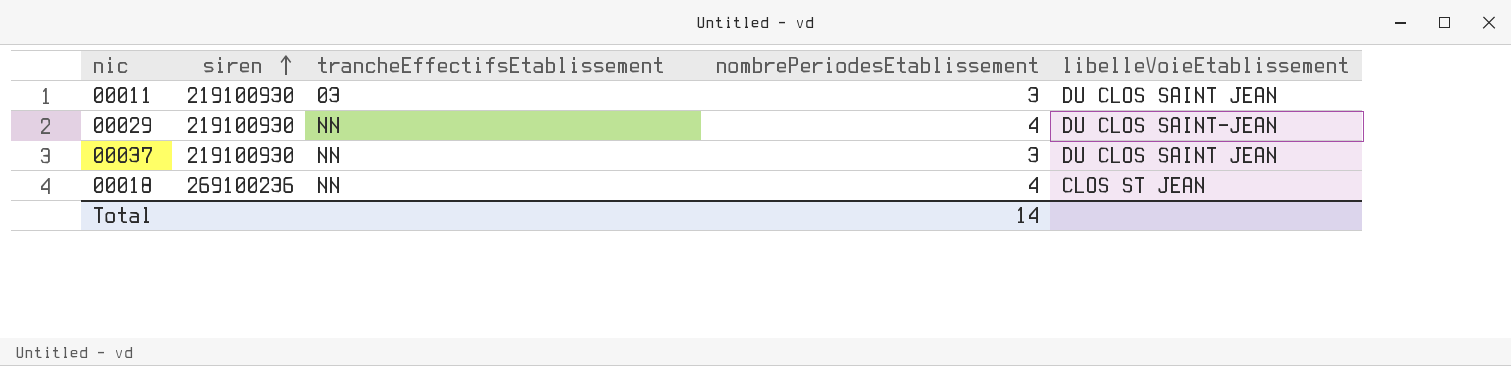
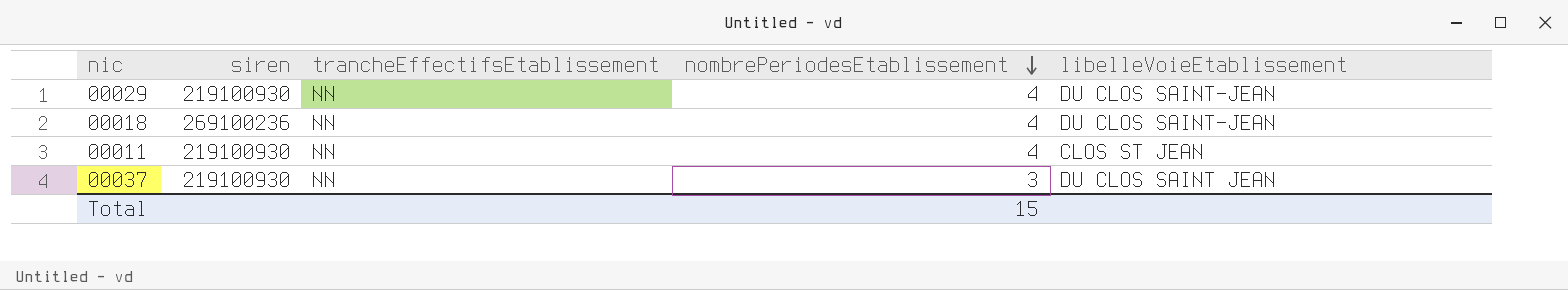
row order: siren ascending -> nombrePeriodesEtablissement descending
00018 | libelleVoieEtablissement: CLOS ST JEAN -> DU CLOS SAINT-JEAN
00011 | trancheEffectifsEtablissement: 03 -> NN
00011 | nombrePeriodesEtablissement: 3 -> 4
00011 | libelleVoieEtablissement: DU CLOS SAINT JEAN -> CLOS ST JEAN
Total | nombrePeriodesEtablissement: 14 -> 15

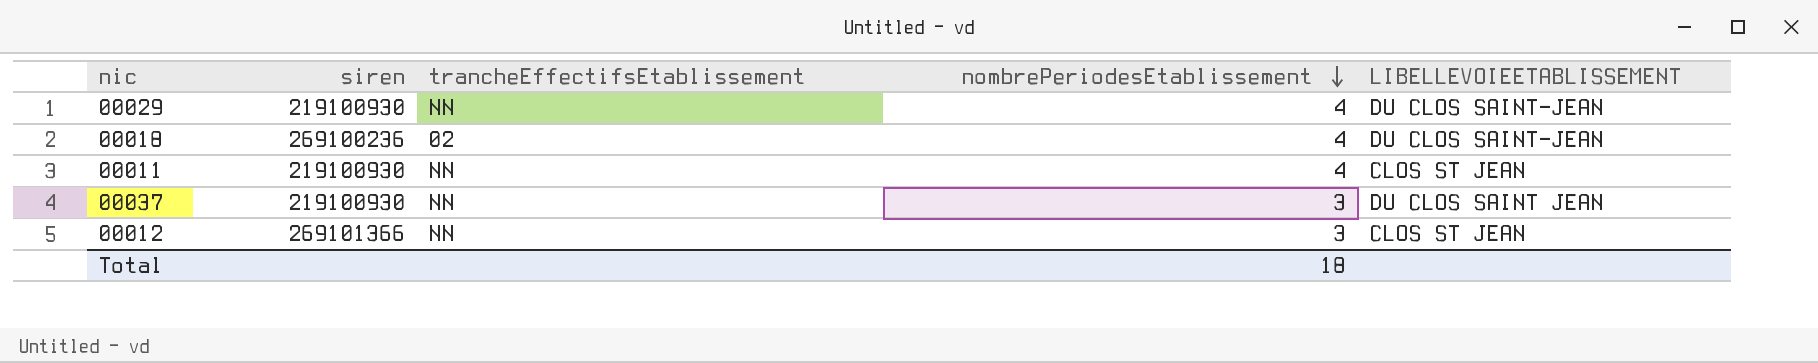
column name: libelleVoieEtablissement -> LIBELLEVOIEETABLISSEMENT
00018 | trancheEffectifsEtablissement: NN -> 02
row 00012: none -> 269101366 | NN | 3 | CLOS ST JEAN
Total | nombrePeriodesEtablissement: 15 -> 18

